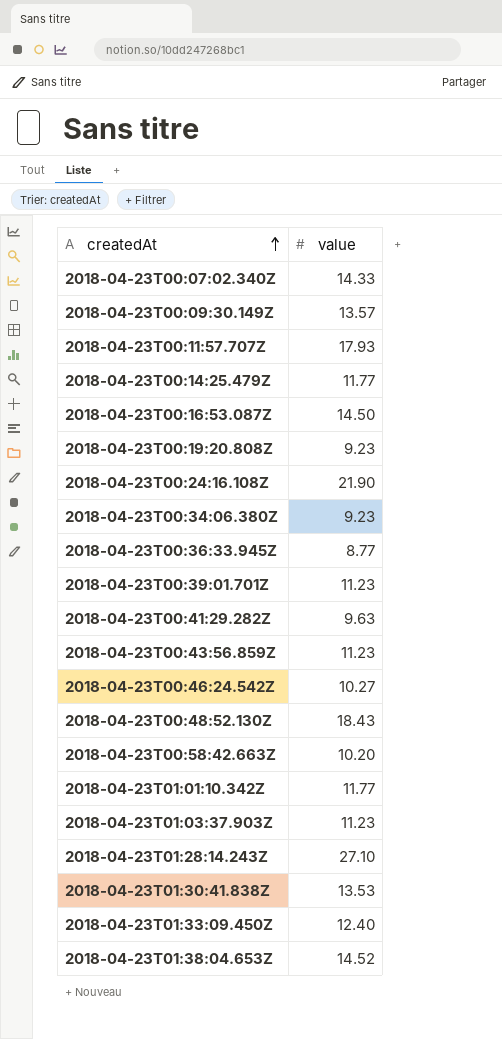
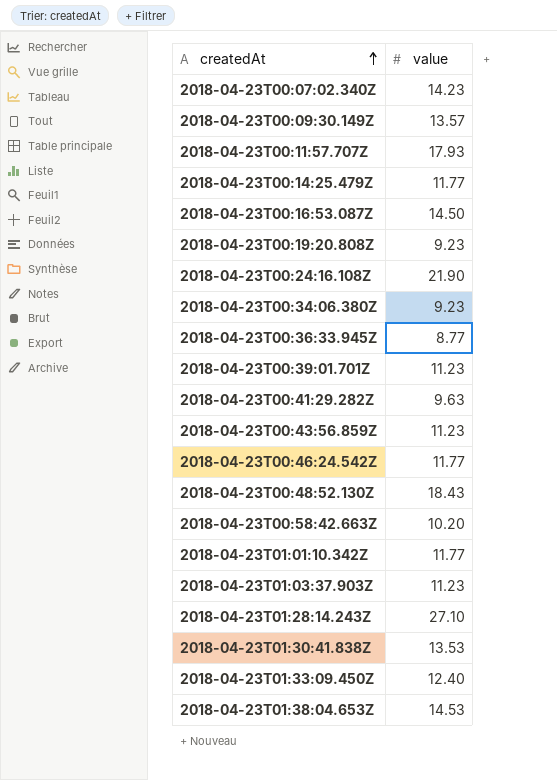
2018-04-23T00:07:02.340Z | value: 14.33 -> 14.23
2018-04-23T00:46:24.542Z | value: 10.27 -> 11.77
2018-04-23T01:38:04.653Z | value: 14.52 -> 14.53

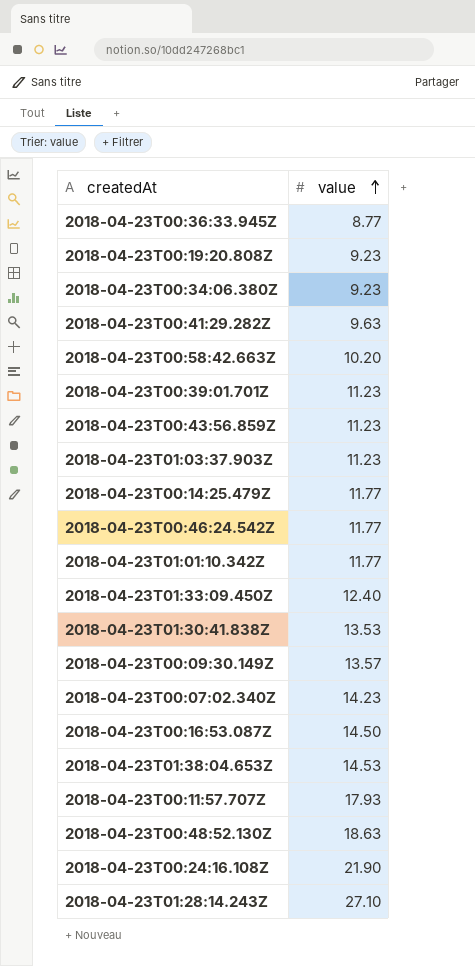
row order: createdAt ascending -> value ascending
2018-04-23T00:48:52.130Z | value: 18.43 -> 18.63

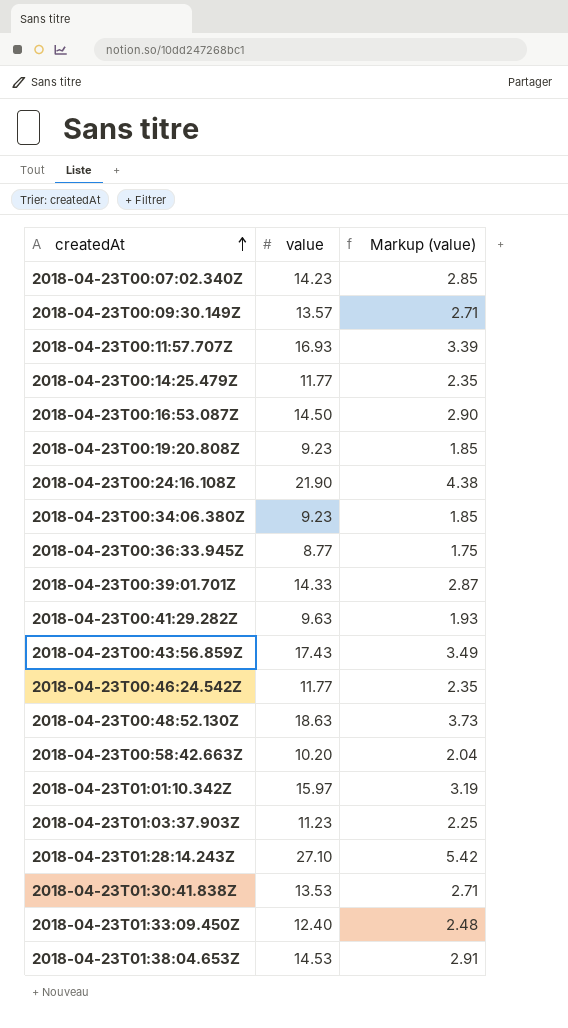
row order: value ascending -> createdAt ascending
column Markup (value) | formula: none -> [value] * 0.2
2018-04-23T00:11:57.707Z | value: 17.93 -> 16.93
2018-04-23T00:39:01.701Z | value: 11.23 -> 14.33
2018-04-23T00:43:56.859Z | value: 11.23 -> 17.43
2018-04-23T01:01:10.342Z | value: 11.77 -> 15.97

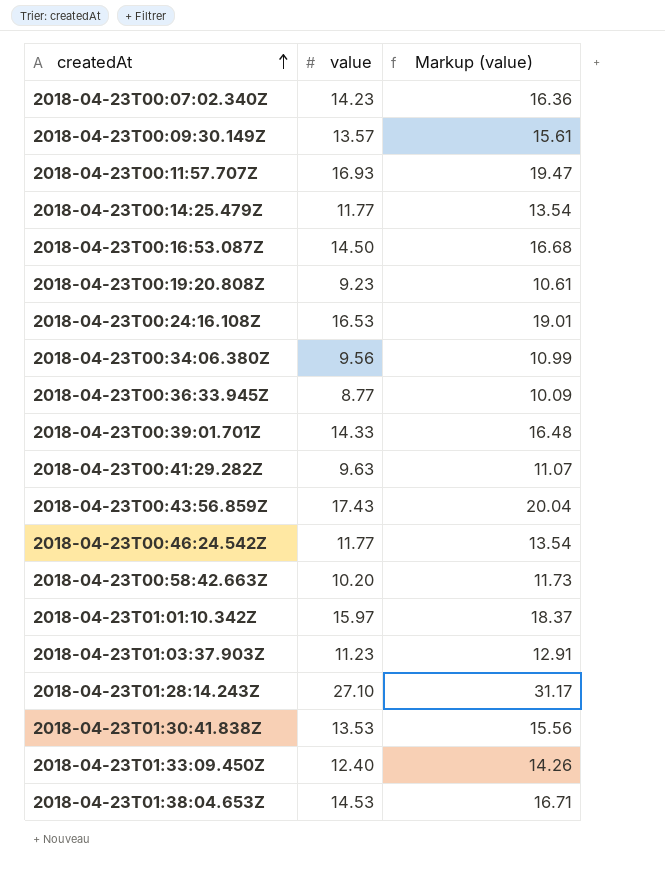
column Markup (value) | formula: [value] * 0.2 -> [value] * 1.15
row 2018-04-23T00:48:52.130Z: 18.63 | 3.73 -> none
2018-04-23T00:24:16.108Z | value: 21.90 -> 16.53
2018-04-23T00:34:06.380Z | value: 9.23 -> 9.56

